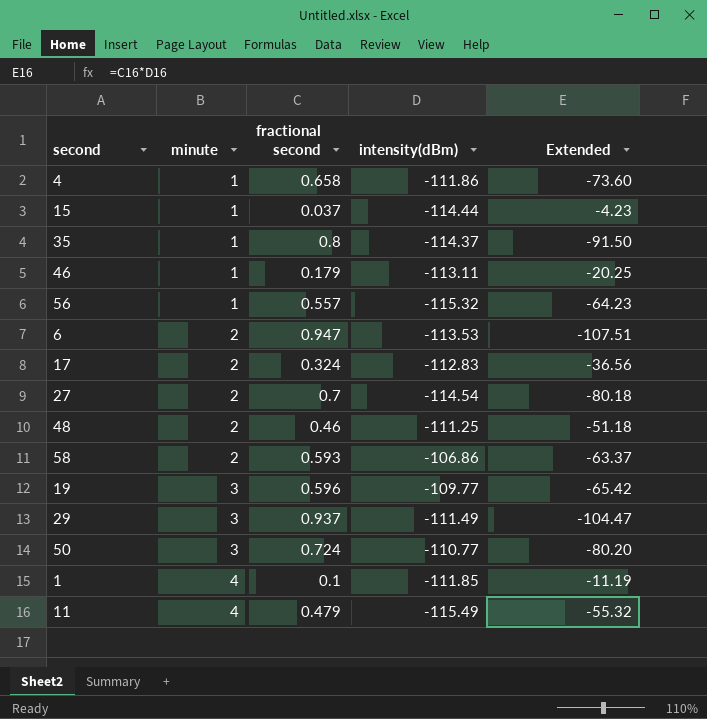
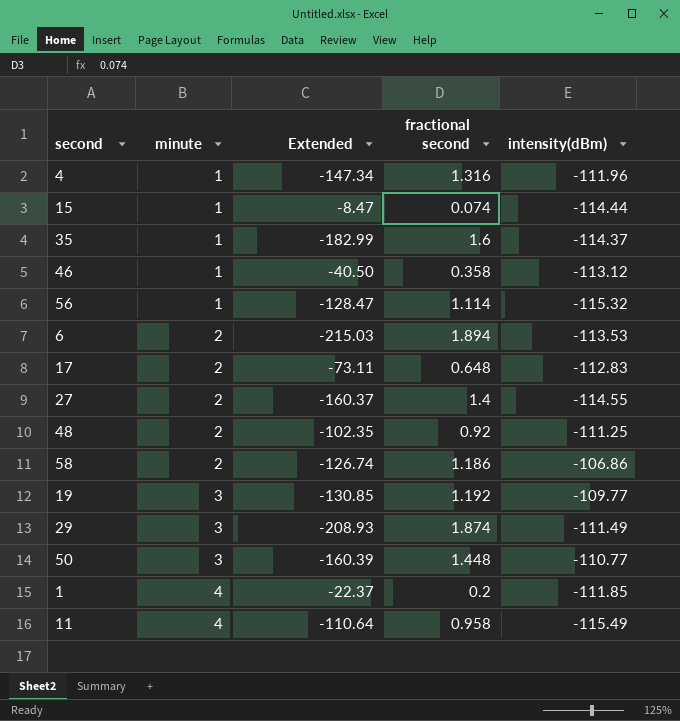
column Extended | position: 5 -> 3
4 | Extended: -73.60 -> -147.34
4 | fractional second: 0.658 -> 1.316
4 | intensity(dBm): -111.86 -> -111.96
15 | Extended: -4.23 -> -8.47
15 | fractional second: 0.037 -> 0.074
35 | Extended: -91.50 -> -182.99
35 | fractional second: 0.8 -> 1.6
46 | Extended: -20.25 -> -40.50
46 | fractional second: 0.179 -> 0.358
46 | intensity(dBm): -113.11 -> -113.12
56 | Extended: -64.23 -> -128.47
56 | fractional second: 0.557 -> 1.114
6 | Extended: -107.51 -> -215.03
6 | fractional second: 0.947 -> 1.894
17 | Extended: -36.56 -> -73.11
17 | fractional second: 0.324 -> 0.648
27 | Extended: -80.18 -> -160.37
27 | fractional second: 0.7 -> 1.4
27 | intensity(dBm): -114.54 -> -114.55
48 | Extended: -51.18 -> -102.35
48 | fractional second: 0.46 -> 0.92
58 | Extended: -63.37 -> -126.74
58 | fractional second: 0.593 -> 1.186
19 | Extended: -65.42 -> -130.85
19 | fractional second: 0.596 -> 1.192
29 | Extended: -104.47 -> -208.93
29 | fractional second: 0.937 -> 1.874
50 | Extended: -80.20 -> -160.39
50 | fractional second: 0.724 -> 1.448
1 | Extended: -11.19 -> -22.37
1 | fractional second: 0.1 -> 0.2
11 | Extended: -55.32 -> -110.64
11 | fractional second: 0.479 -> 0.958

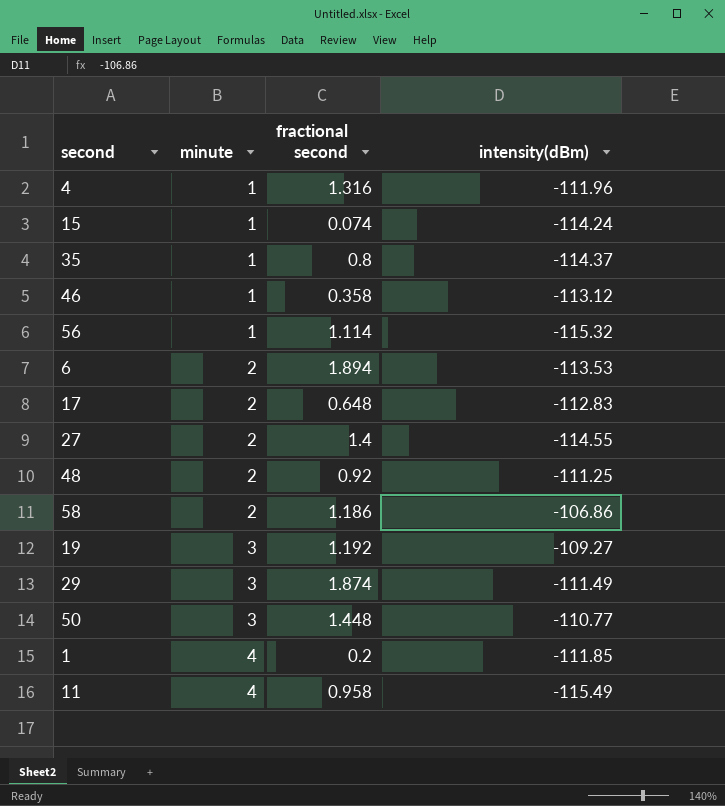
column Extended | formula: [fractional second] * [intensity(dBm)] -> none
15 | intensity(dBm): -114.44 -> -114.24
35 | fractional second: 1.6 -> 0.8
19 | intensity(dBm): -109.77 -> -109.27

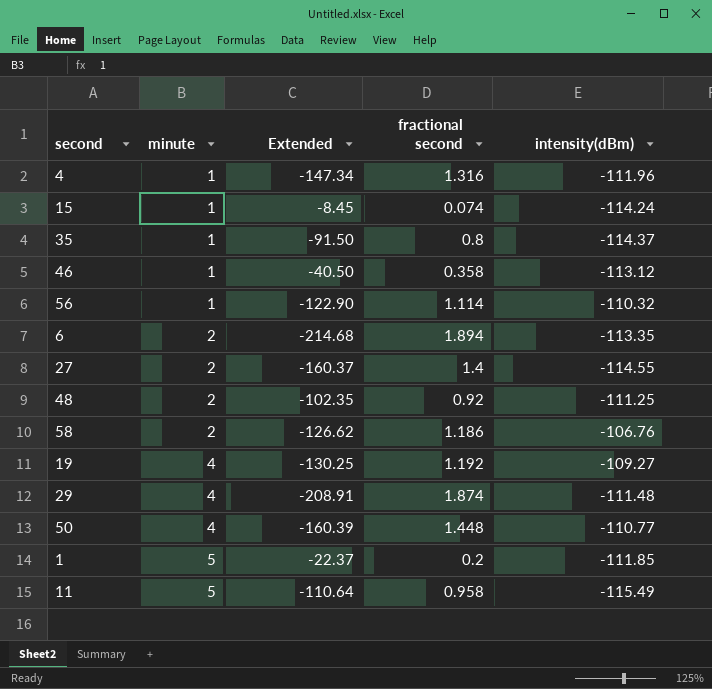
column Extended | formula: none -> [fractional second] * [intensity(dBm)]
row 17: 2 | 0.648 | -112.83 -> none
56 | intensity(dBm): -115.32 -> -110.32
6 | intensity(dBm): -113.53 -> -113.35
58 | intensity(dBm): -106.86 -> -106.76
19 | minute: 3 -> 4
29 | minute: 3 -> 4
29 | intensity(dBm): -111.49 -> -111.48
50 | minute: 3 -> 4
1 | minute: 4 -> 5
11 | minute: 4 -> 5

